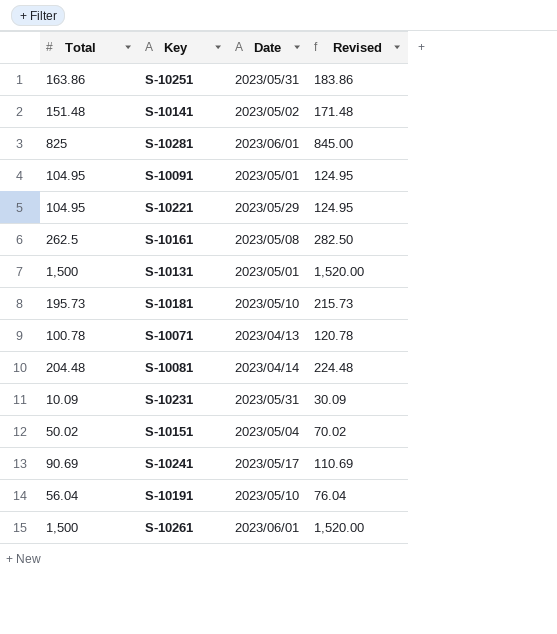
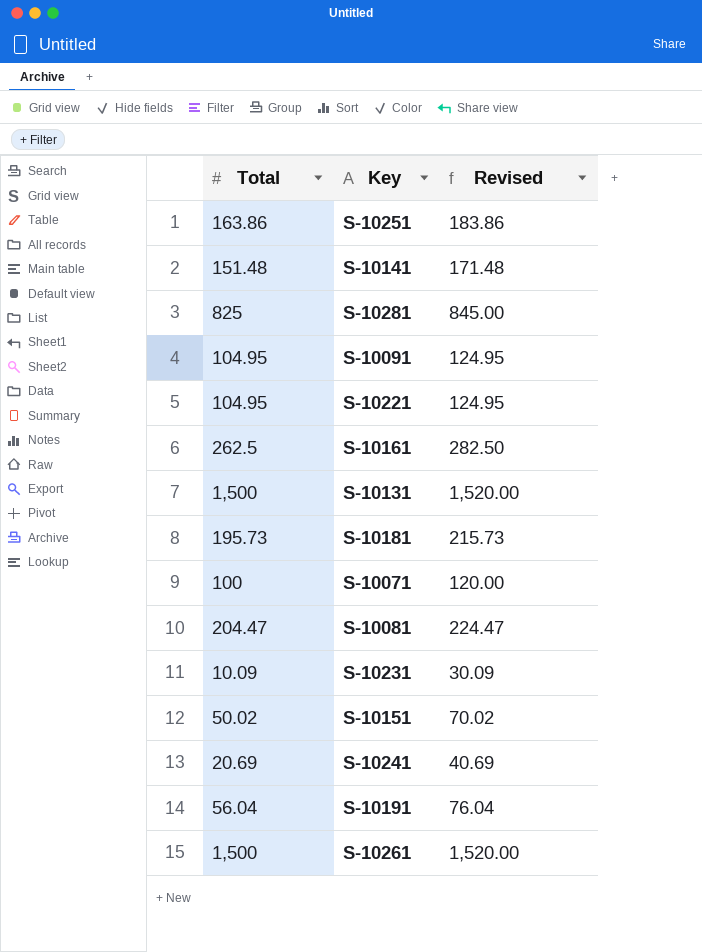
column Date | position: 3 -> none
S-10071 | Total: 100.78 -> 100
S-10071 | Revised: 120.78 -> 120.00
S-10081 | Total: 204.48 -> 204.47
S-10081 | Revised: 224.48 -> 224.47
S-10241 | Total: 90.69 -> 20.69
S-10241 | Revised: 110.69 -> 40.69

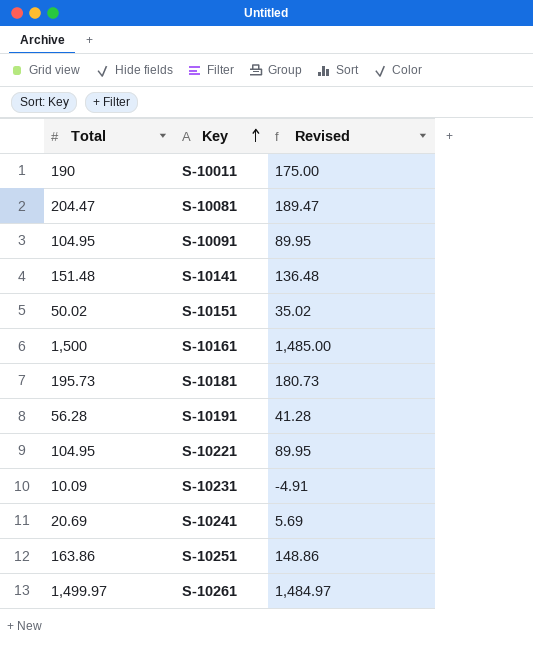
row order: none -> Key ascending
column Revised | formula: [Total] + 20 -> [Total] - 15
row S-10281: 825 | 845.00 -> none
row S-10131: 1,500 | 1,520.00 -> none
row S-10071: 100 | 120.00 -> none
row S-10011: none -> 190 | 175.00
S-10161 | Total: 262.5 -> 1,500
S-10191 | Total: 56.04 -> 56.28
S-10261 | Total: 1,500 -> 1,499.97

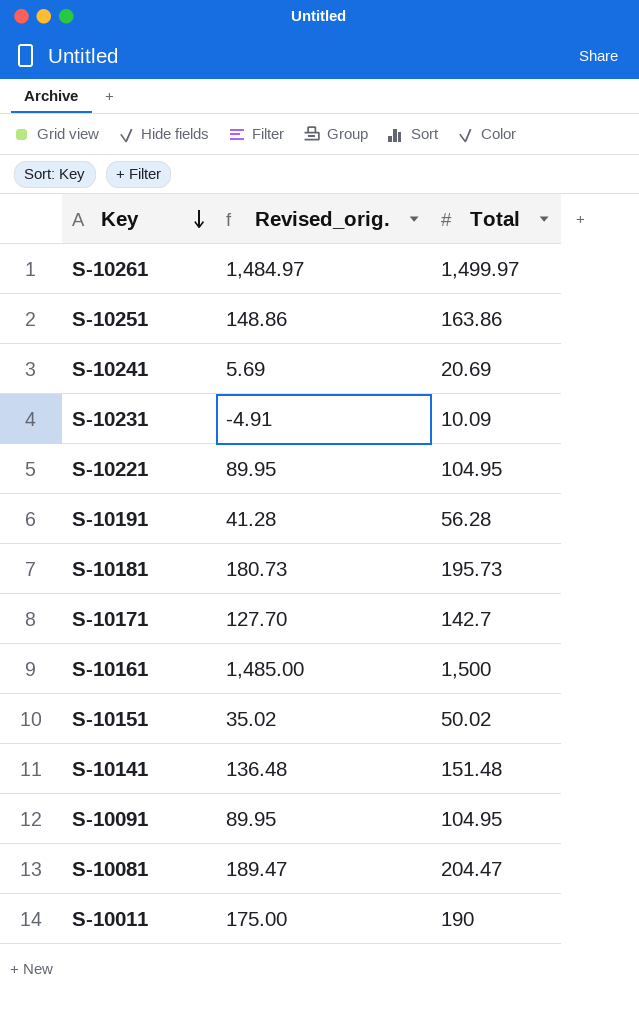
row order: Key ascending -> Key descending
column name: Revised -> Revised_orig.
column Total | position: 1 -> 3
row S-10171: none -> 127.70 | 142.7

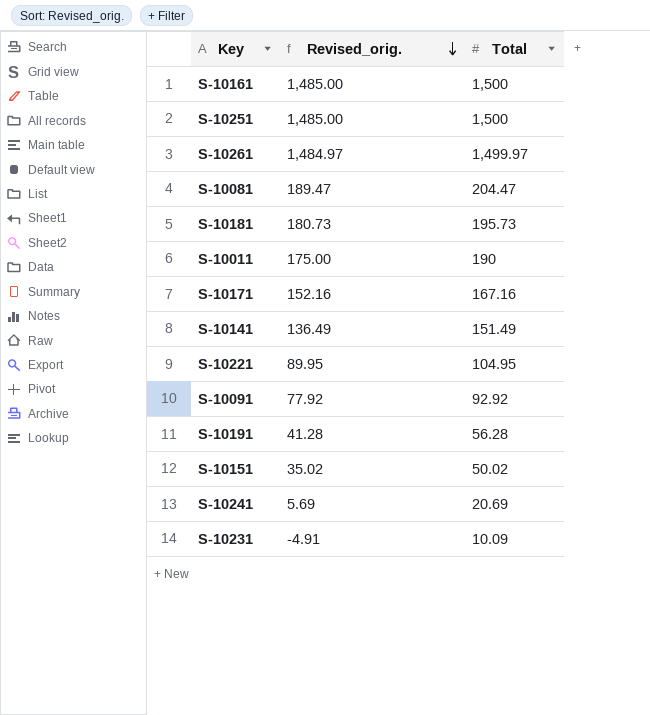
row order: Key descending -> Revised_orig. descending
S-10251 | Revised_orig.: 148.86 -> 1,485.00
S-10251 | Total: 163.86 -> 1,500
S-10171 | Revised_orig.: 127.70 -> 152.16
S-10171 | Total: 142.7 -> 167.16
S-10141 | Revised_orig.: 136.48 -> 136.49
S-10141 | Total: 151.48 -> 151.49
S-10091 | Revised_orig.: 89.95 -> 77.92
S-10091 | Total: 104.95 -> 92.92

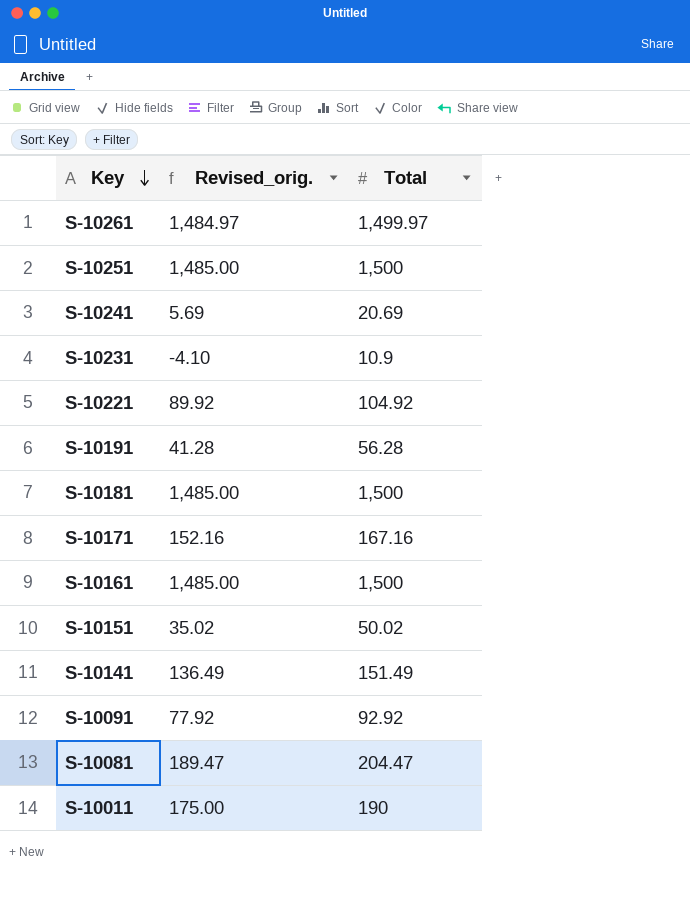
row order: Revised_orig. descending -> Key descending
S-10231 | Revised_orig.: -4.91 -> -4.10
S-10231 | Total: 10.09 -> 10.9
S-10221 | Revised_orig.: 89.95 -> 89.92
S-10221 | Total: 104.95 -> 104.92
S-10181 | Revised_orig.: 180.73 -> 1,485.00
S-10181 | Total: 195.73 -> 1,500

